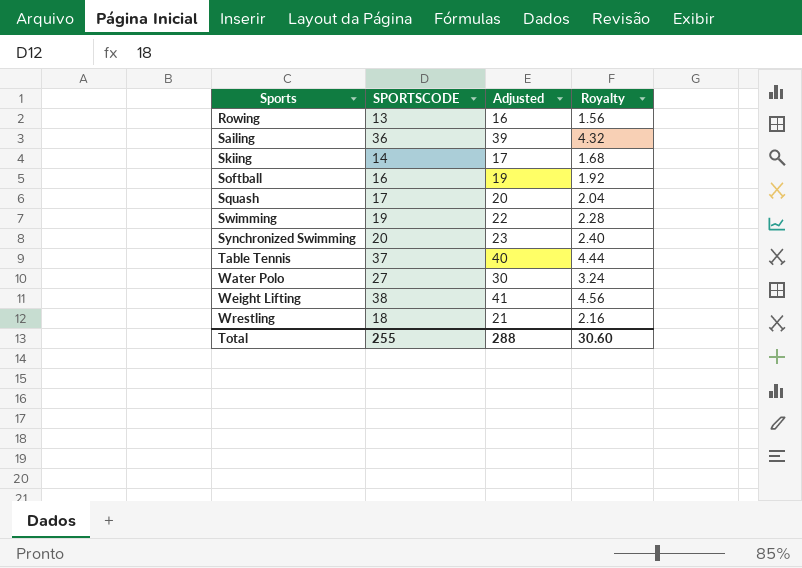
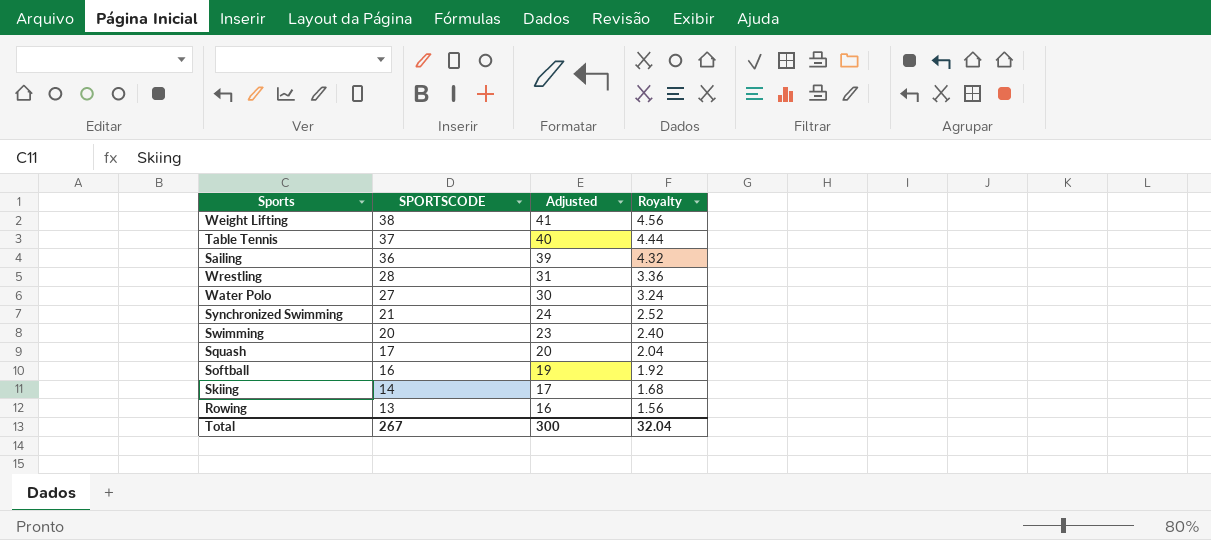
row order: Sports ascending -> SPORTSCODE descending
Wrestling | SPORTSCODE: 18 -> 28
Wrestling | Adjusted: 21 -> 31
Wrestling | Royalty: 2.16 -> 3.36
Synchronized Swimming | SPORTSCODE: 20 -> 21
Synchronized Swimming | Adjusted: 23 -> 24
Synchronized Swimming | Royalty: 2.40 -> 2.52
Swimming | SPORTSCODE: 19 -> 20
Swimming | Adjusted: 22 -> 23
Swimming | Royalty: 2.28 -> 2.40
Total | SPORTSCODE: 255 -> 267
Total | Adjusted: 288 -> 300
Total | Royalty: 30.60 -> 32.04

